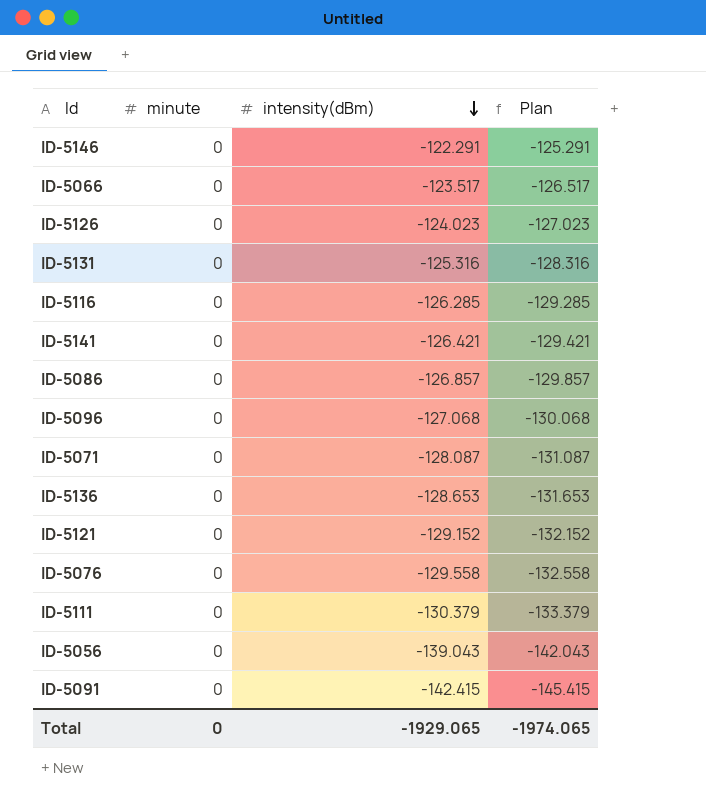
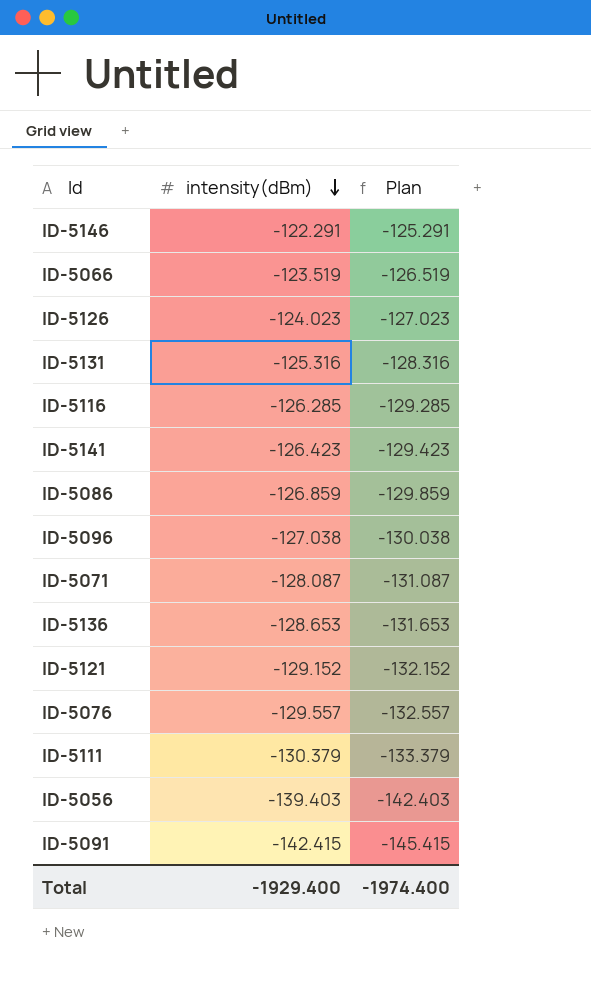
column minute | position: 2 -> none
ID-5066 | intensity(dBm): -123.517 -> -123.519
ID-5066 | Plan: -126.517 -> -126.519
ID-5141 | intensity(dBm): -126.421 -> -126.423
ID-5141 | Plan: -129.421 -> -129.423
ID-5086 | intensity(dBm): -126.857 -> -126.859
ID-5086 | Plan: -129.857 -> -129.859
ID-5096 | intensity(dBm): -127.068 -> -127.038
ID-5096 | Plan: -130.068 -> -130.038
ID-5076 | intensity(dBm): -129.558 -> -129.557
ID-5076 | Plan: -132.558 -> -132.557
ID-5056 | intensity(dBm): -139.043 -> -139.403
ID-5056 | Plan: -142.043 -> -142.403
Total | intensity(dBm): -1929.065 -> -1929.400
Total | Plan: -1974.065 -> -1974.400

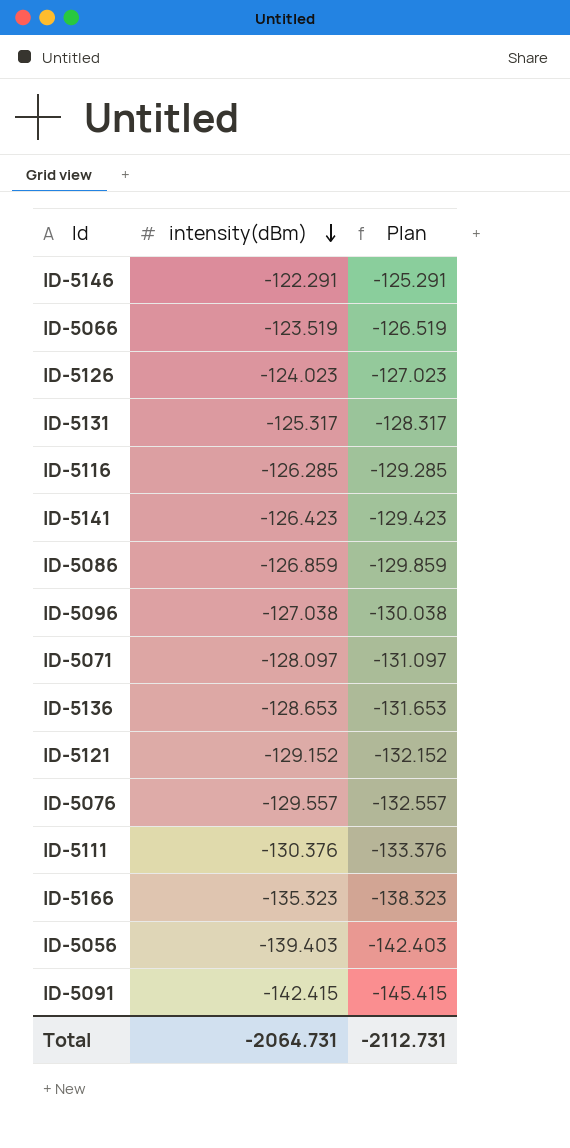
ID-5131 | intensity(dBm): -125.316 -> -125.317
ID-5131 | Plan: -128.316 -> -128.317
ID-5071 | intensity(dBm): -128.087 -> -128.097
ID-5071 | Plan: -131.087 -> -131.097
ID-5111 | intensity(dBm): -130.379 -> -130.376
ID-5111 | Plan: -133.379 -> -133.376
row ID-5166: none -> -135.323 | -138.323
Total | intensity(dBm): -1929.400 -> -2064.731
Total | Plan: -1974.400 -> -2112.731

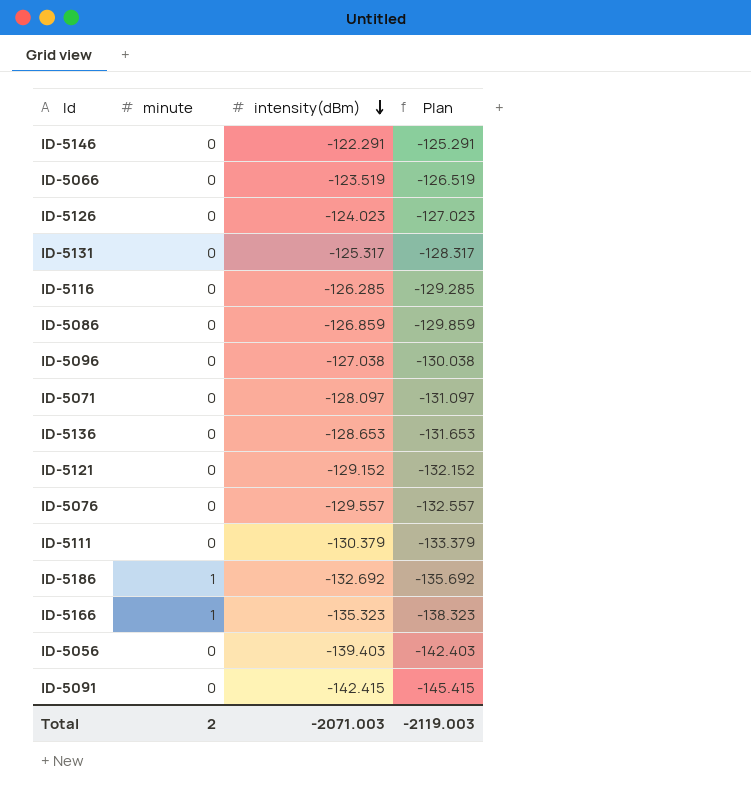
column minute | position: none -> 2
row ID-5141: -126.423 | -129.423 -> none
ID-5111 | intensity(dBm): -130.376 -> -130.379
ID-5111 | Plan: -133.376 -> -133.379
row ID-5186: none -> 1 | -132.692 | -135.692
Total | intensity(dBm): -2064.731 -> -2071.003
Total | Plan: -2112.731 -> -2119.003

